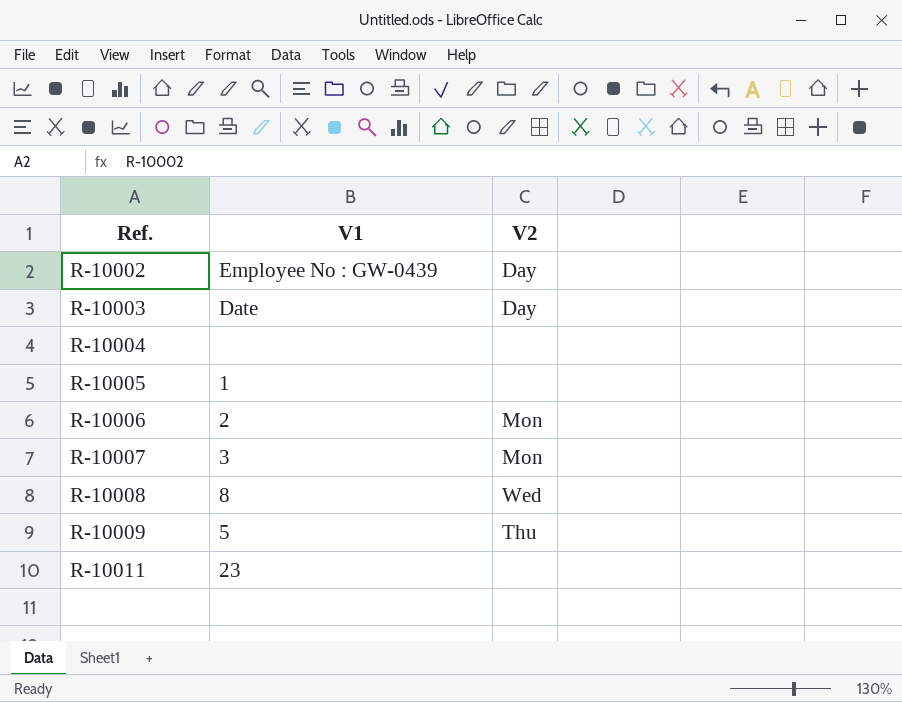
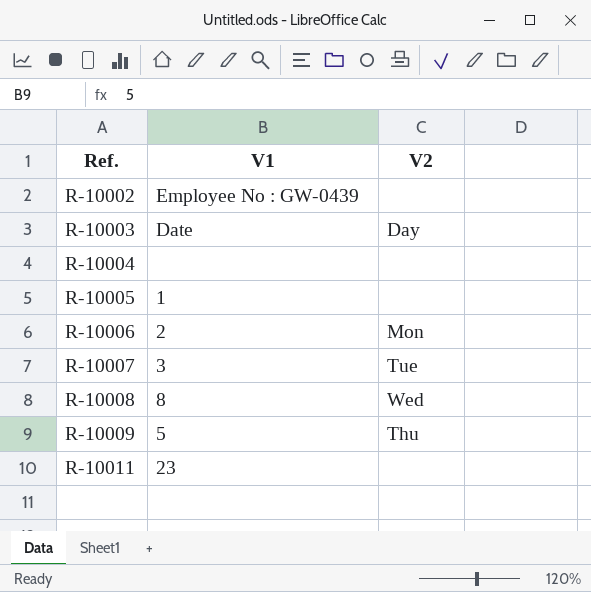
R-10002 | V2: Day -> none
R-10007 | V2: Mon -> Tue

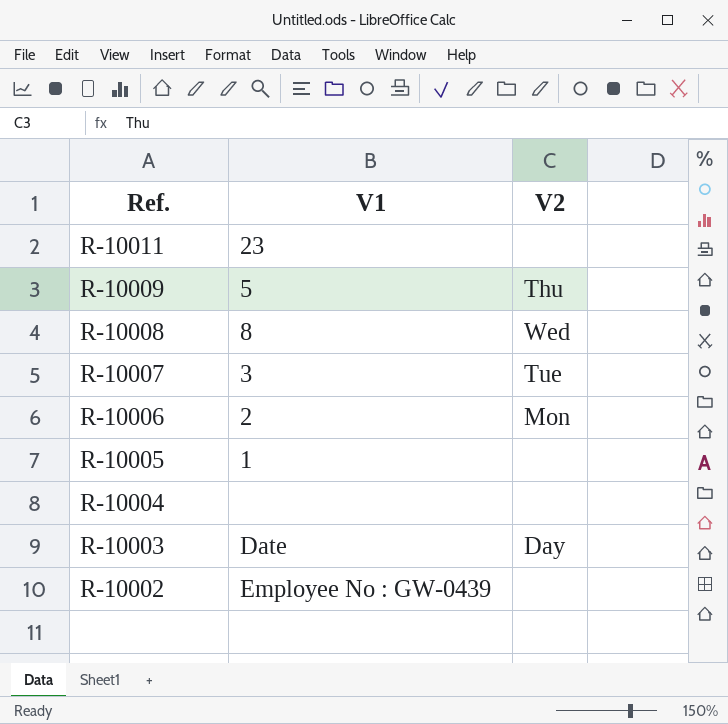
row order: Ref. ascending -> Ref. descending

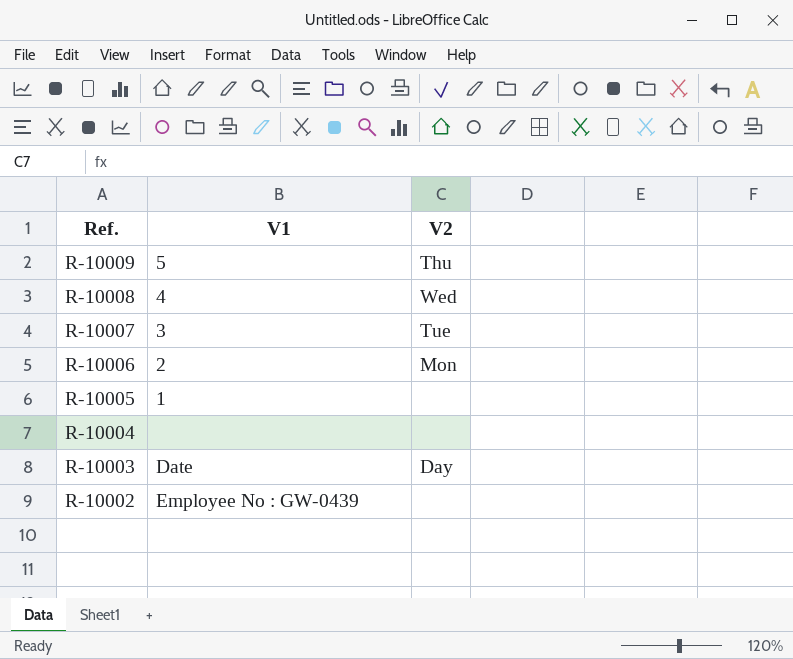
row R-10011: 23 | none -> none
R-10008 | V1: 8 -> 4

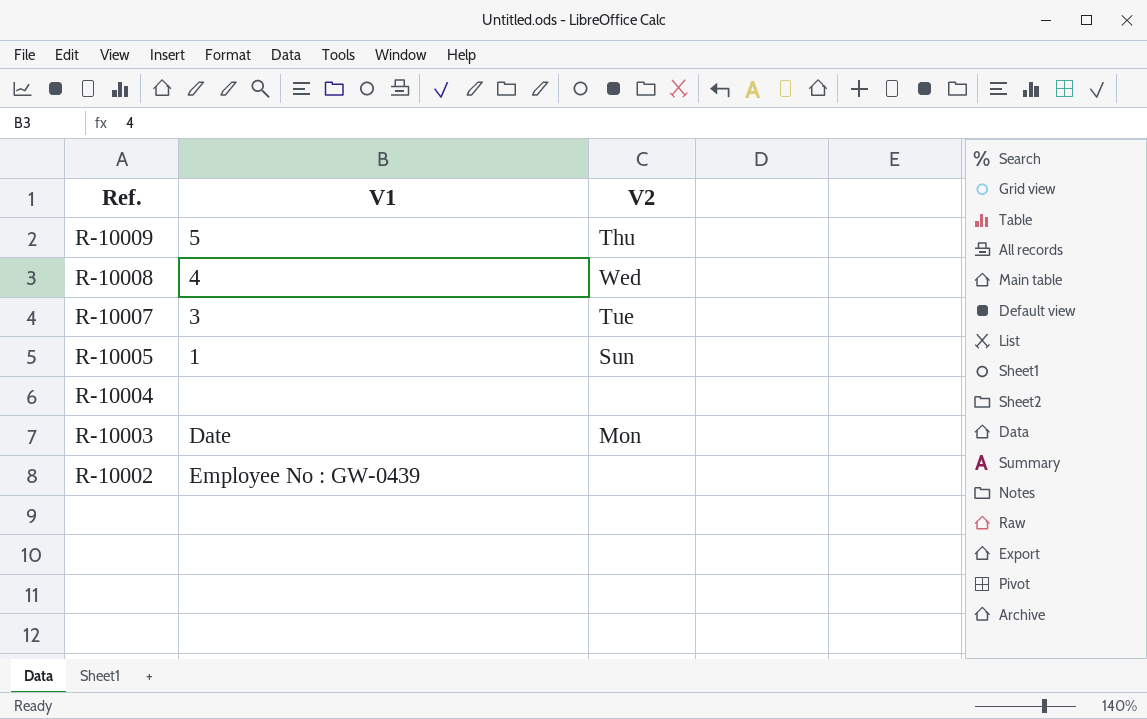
row R-10006: 2 | Mon -> none
R-10005 | V2: none -> Sun
R-10003 | V2: Day -> Mon

